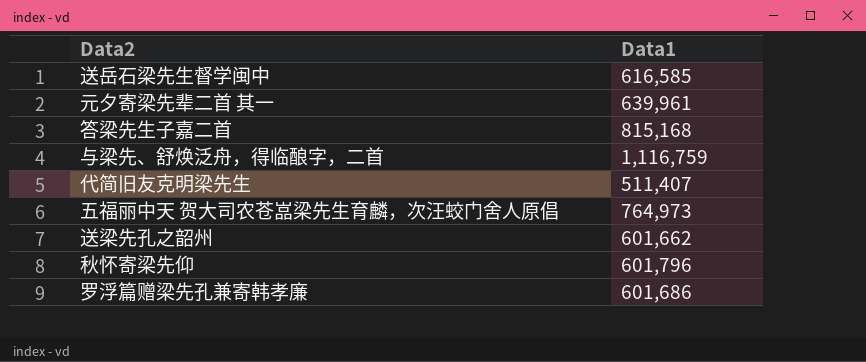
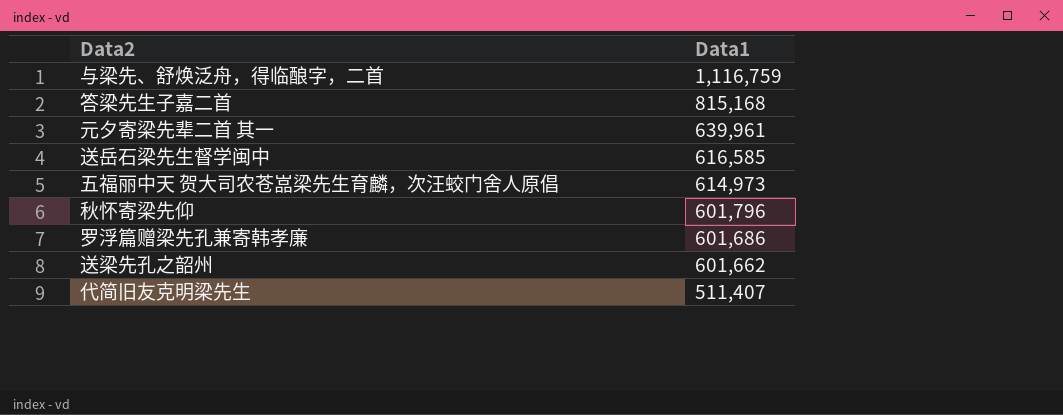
row order: none -> Data1 descending
五福丽中天 贺大司农苍嵓梁先生育麟，次汪蛟门舍人原倡 | Data1: 764,973 -> 614,973

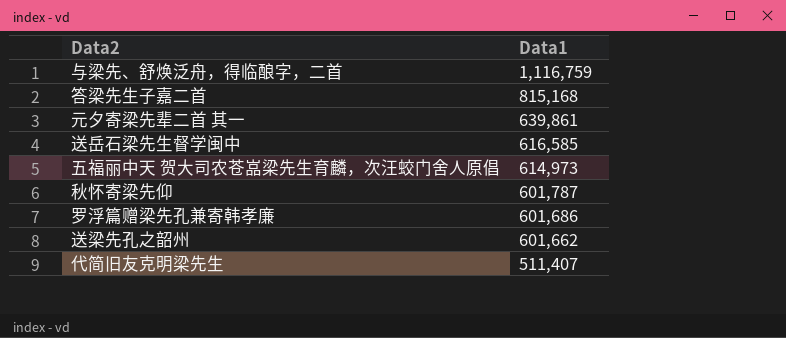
元夕寄梁先辈二首 其一 | Data1: 639,961 -> 639,861
秋怀寄梁先仰 | Data1: 601,796 -> 601,787

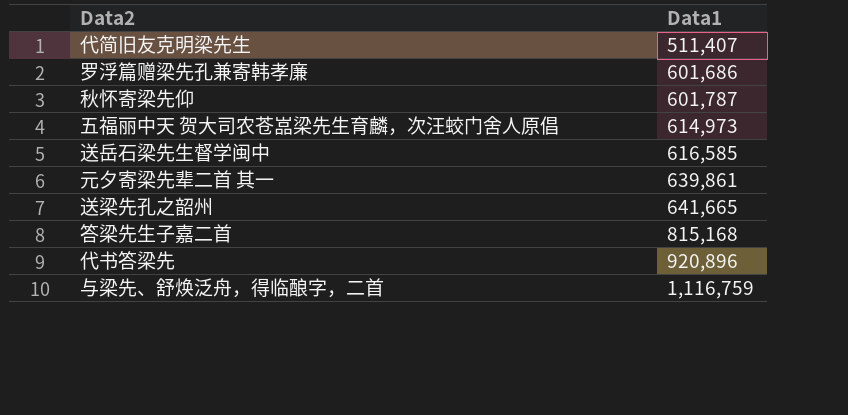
row order: Data1 descending -> Data1 ascending
送梁先孔之韶州 | Data1: 601,662 -> 641,665
row 代书答梁先: none -> 920,896

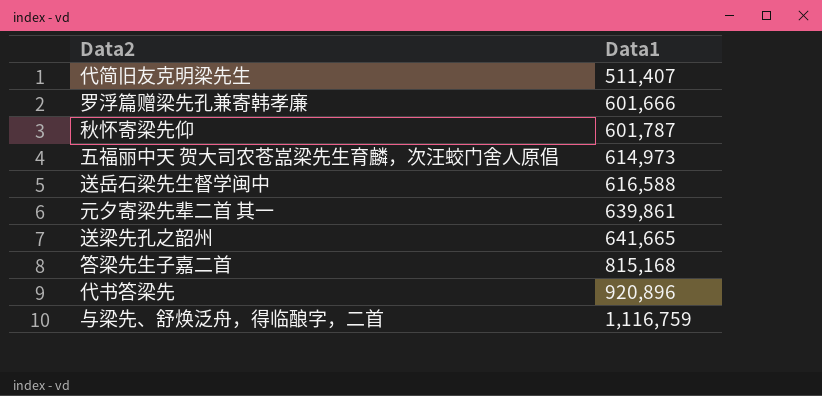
罗浮篇赠梁先孔兼寄韩孝廉 | Data1: 601,686 -> 601,666
送岳石梁先生督学闽中 | Data1: 616,585 -> 616,588

